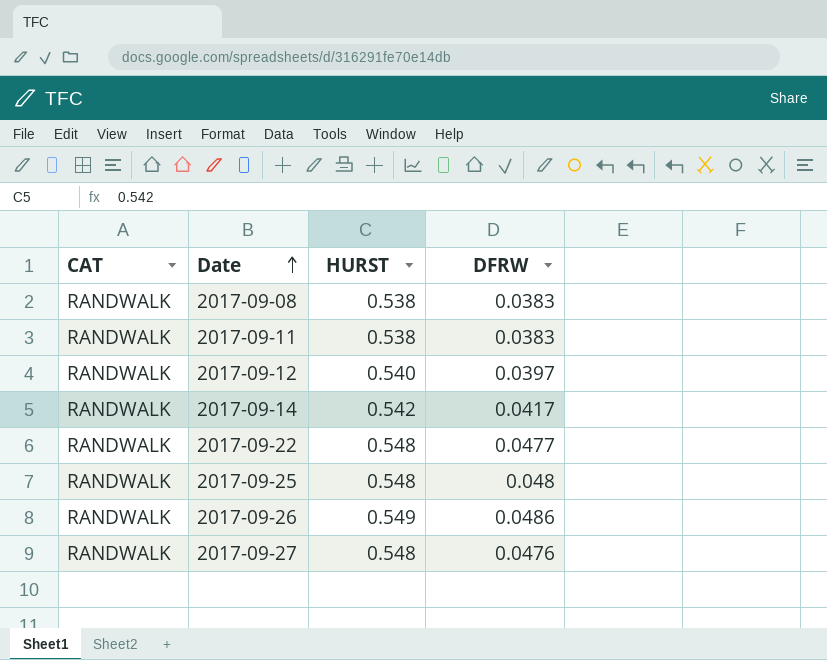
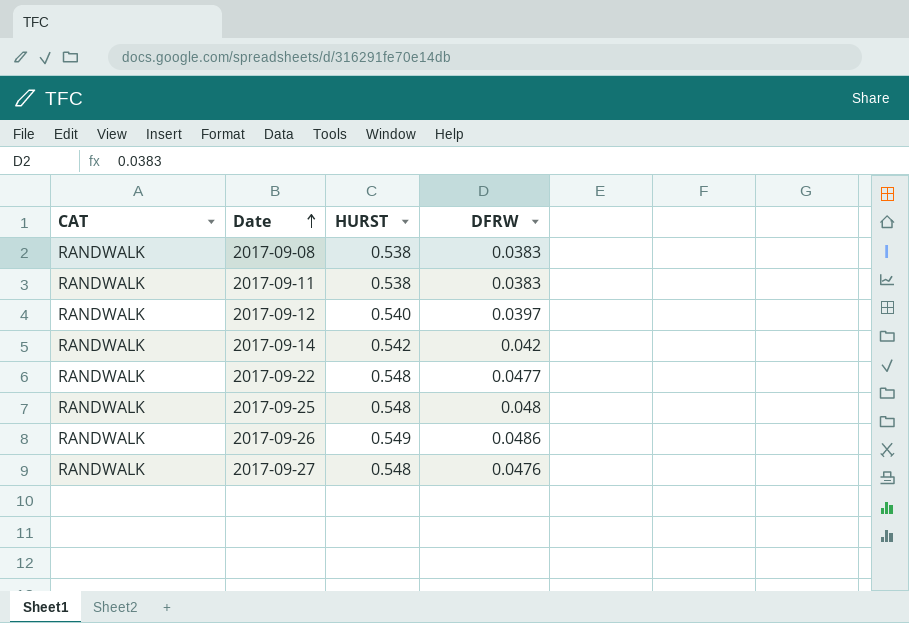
2017-09-14 | DFRW: 0.0417 -> 0.042

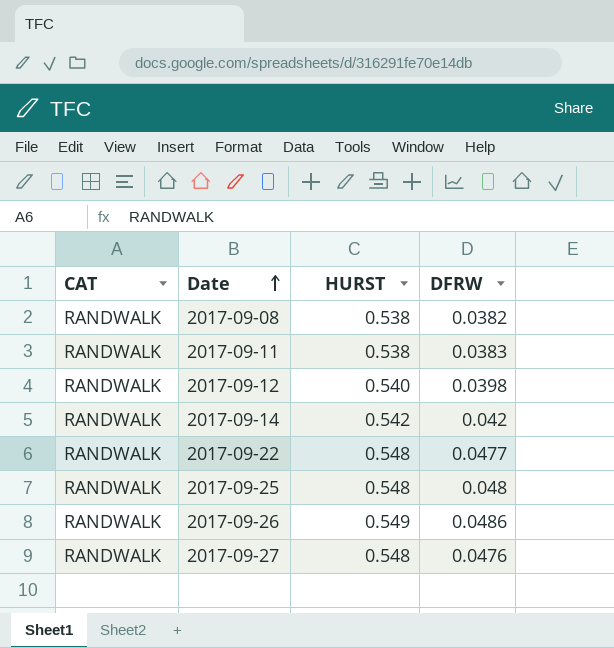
2017-09-08 | DFRW: 0.0383 -> 0.0382
2017-09-12 | DFRW: 0.0397 -> 0.0398

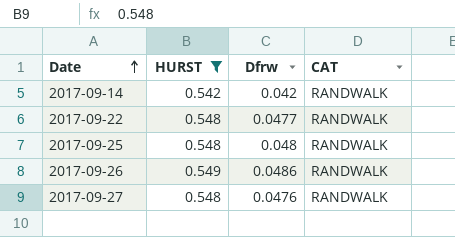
filter: none -> HURST >= 0.542
column name: DFRW -> Dfrw
column CAT | position: 1 -> 4

